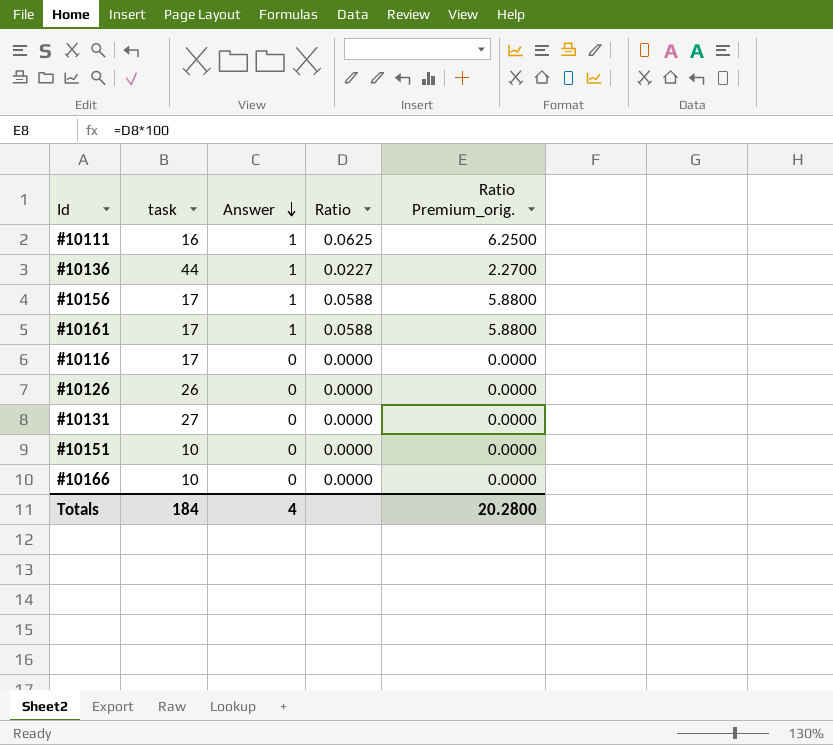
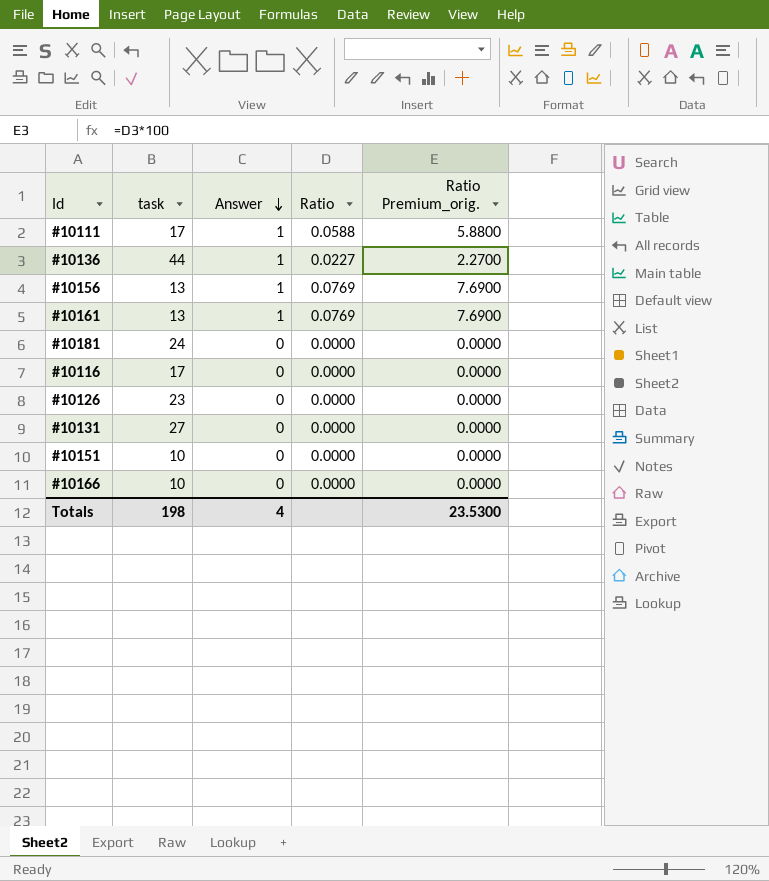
#10111 | task: 16 -> 17
#10111 | Ratio: 0.0625 -> 0.0588
#10111 | Ratio Premium_orig.: 6.2500 -> 5.8800
#10156 | task: 17 -> 13
#10156 | Ratio: 0.0588 -> 0.0769
#10156 | Ratio Premium_orig.: 5.8800 -> 7.6900
#10161 | task: 17 -> 13
#10161 | Ratio: 0.0588 -> 0.0769
#10161 | Ratio Premium_orig.: 5.8800 -> 7.6900
row #10181: none -> 24 | 0 | 0.0000 | 0.0000
#10126 | task: 26 -> 23
Totals | task: 184 -> 198
Totals | Ratio Premium_orig.: 20.2800 -> 23.5300

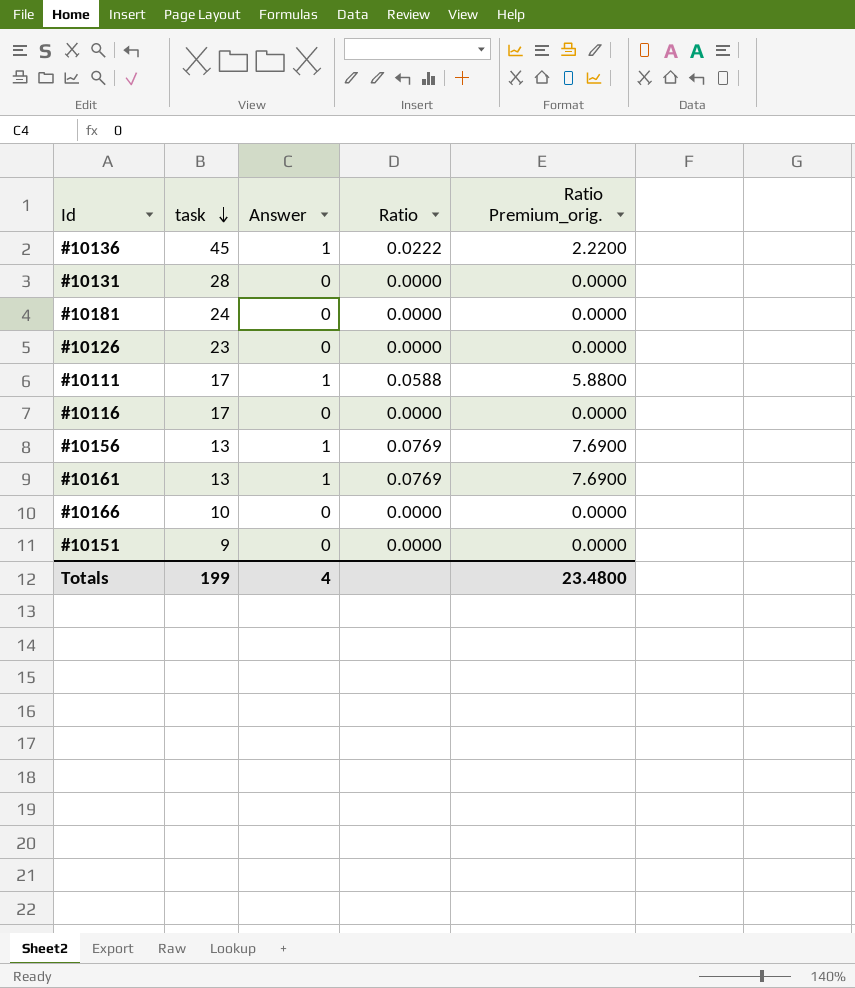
row order: Answer descending -> task descending
#10136 | task: 44 -> 45
#10136 | Ratio: 0.0227 -> 0.0222
#10136 | Ratio Premium_orig.: 2.2700 -> 2.2200
#10131 | task: 27 -> 28
#10151 | task: 10 -> 9
Totals | task: 198 -> 199
Totals | Ratio Premium_orig.: 23.5300 -> 23.4800

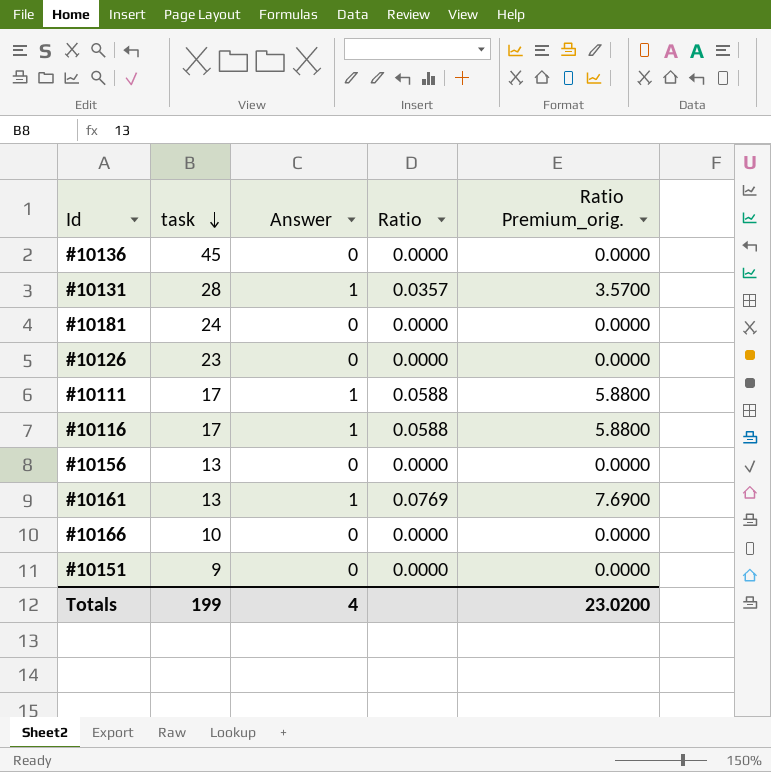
#10136 | Answer: 1 -> 0
#10136 | Ratio: 0.0222 -> 0.0000
#10136 | Ratio Premium_orig.: 2.2200 -> 0.0000
#10131 | Answer: 0 -> 1
#10131 | Ratio: 0.0000 -> 0.0357
#10131 | Ratio Premium_orig.: 0.0000 -> 3.5700
#10116 | Answer: 0 -> 1
#10116 | Ratio: 0.0000 -> 0.0588
#10116 | Ratio Premium_orig.: 0.0000 -> 5.8800
#10156 | Answer: 1 -> 0
#10156 | Ratio: 0.0769 -> 0.0000
#10156 | Ratio Premium_orig.: 7.6900 -> 0.0000
Totals | Ratio Premium_orig.: 23.4800 -> 23.0200

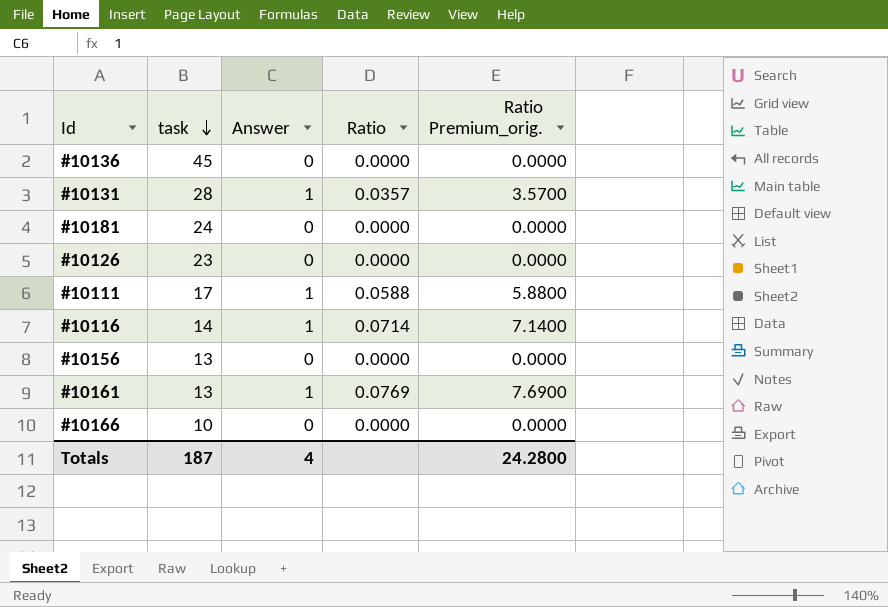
row #10151: 9 | 0 | 0.0000 | 0.0000 -> none
#10116 | task: 17 -> 14
#10116 | Ratio: 0.0588 -> 0.0714
#10116 | Ratio Premium_orig.: 5.8800 -> 7.1400
Totals | task: 199 -> 187
Totals | Ratio Premium_orig.: 23.0200 -> 24.2800

